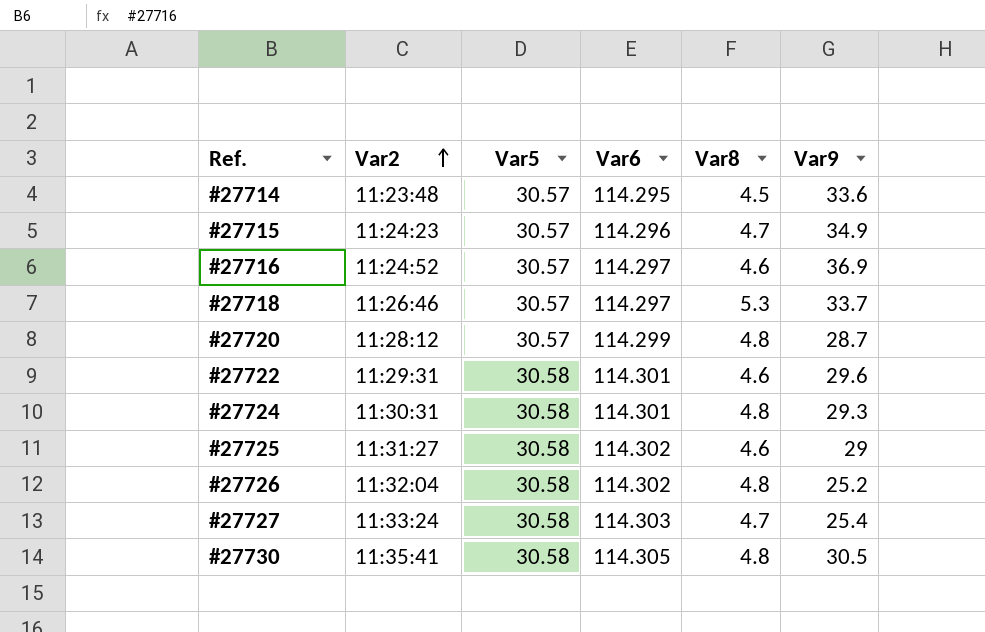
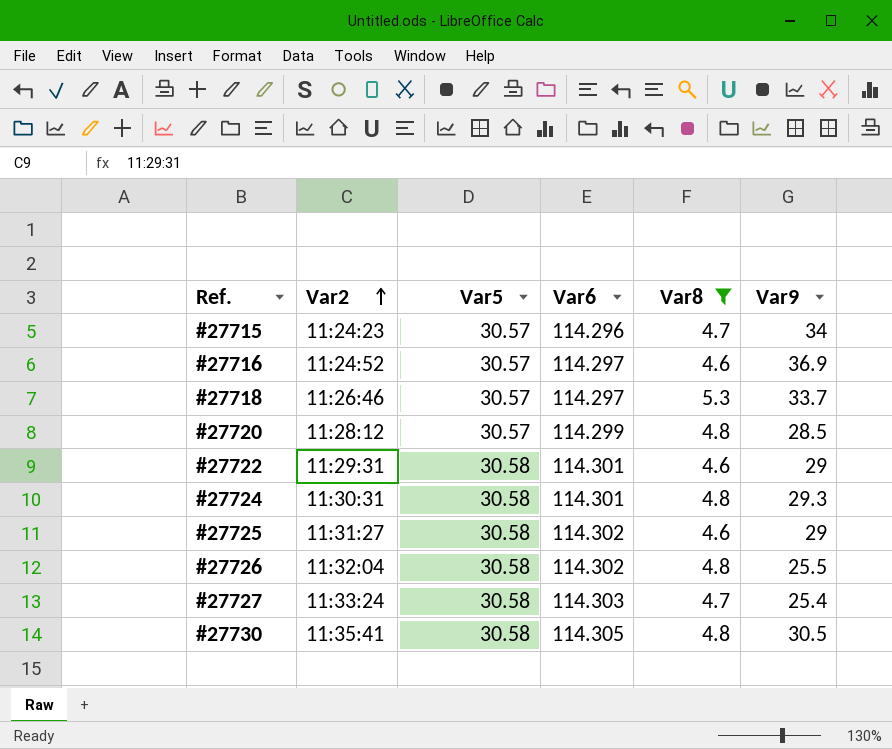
filter: none -> Var8 != 4.5
#27715 | Var9: 34.9 -> 34
#27720 | Var9: 28.7 -> 28.5
#27722 | Var9: 29.6 -> 29
#27726 | Var9: 25.2 -> 25.5

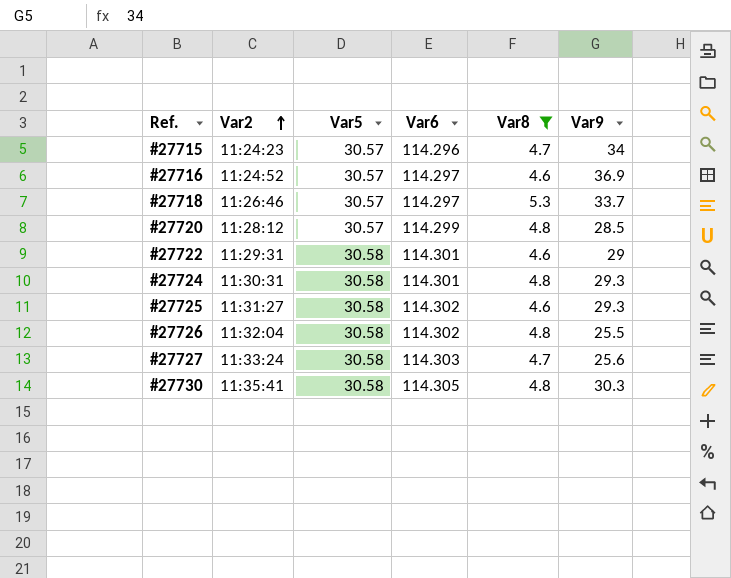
#27725 | Var9: 29 -> 29.3
#27727 | Var9: 25.4 -> 25.6
#27730 | Var9: 30.5 -> 30.3

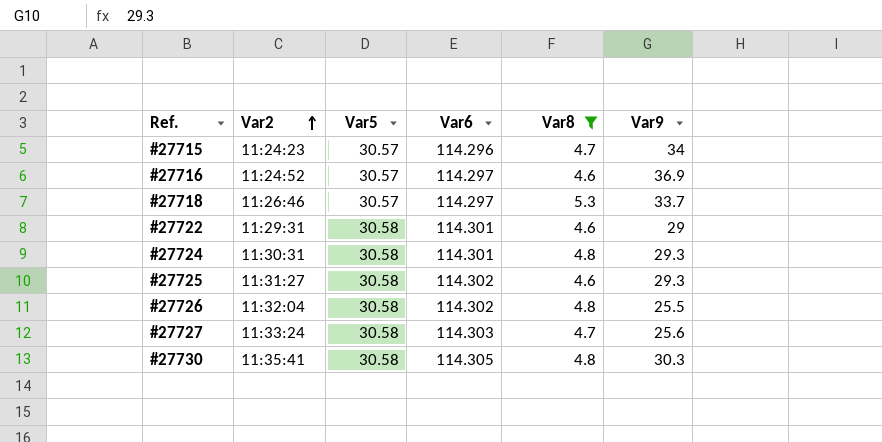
row #27720: 11:28:12 | 30.57 | 114.299 | 4.8 | 28.5 -> none

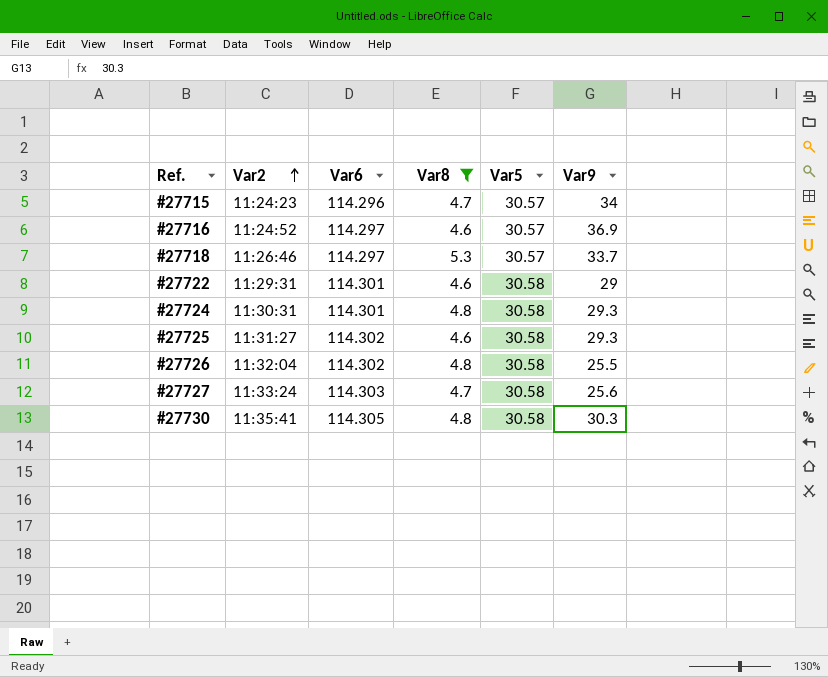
column Var5 | position: 3 -> 5

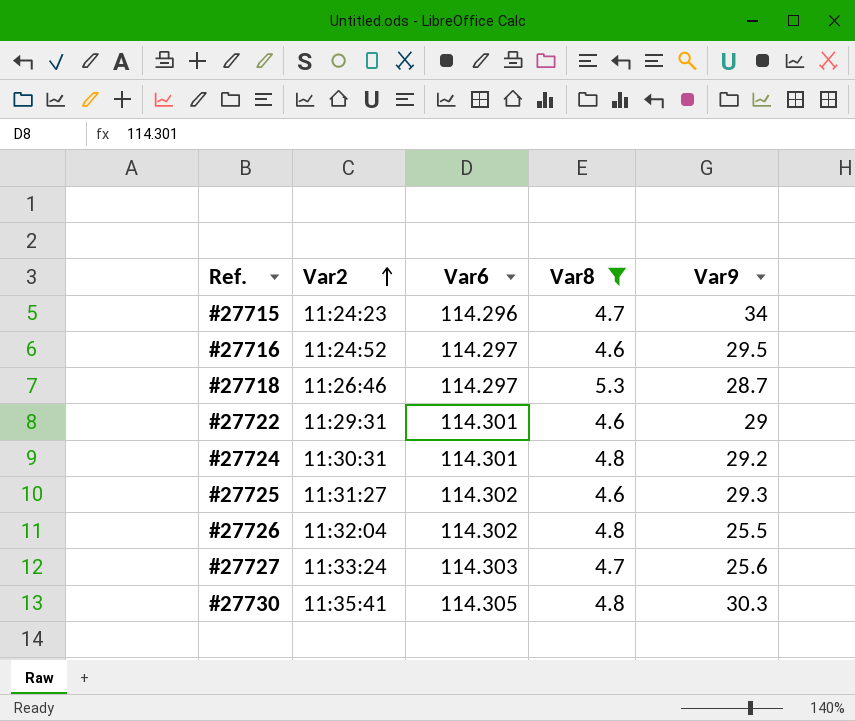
column Var5 | position: 5 -> none
#27716 | Var9: 36.9 -> 29.5
#27718 | Var9: 33.7 -> 28.7
#27724 | Var9: 29.3 -> 29.2

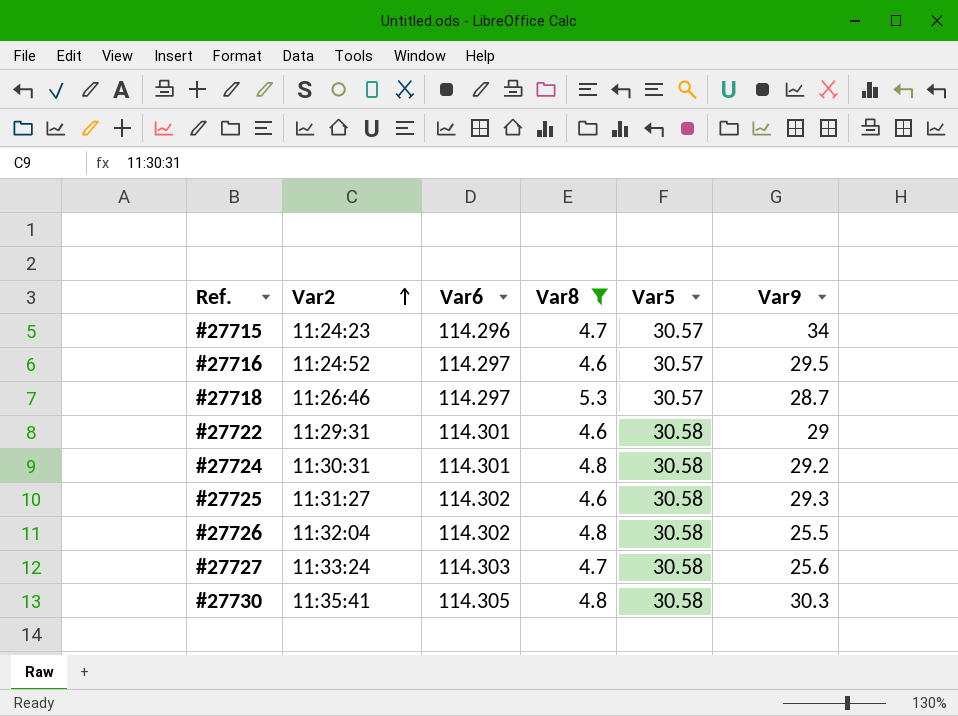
column Var5 | position: none -> 5

